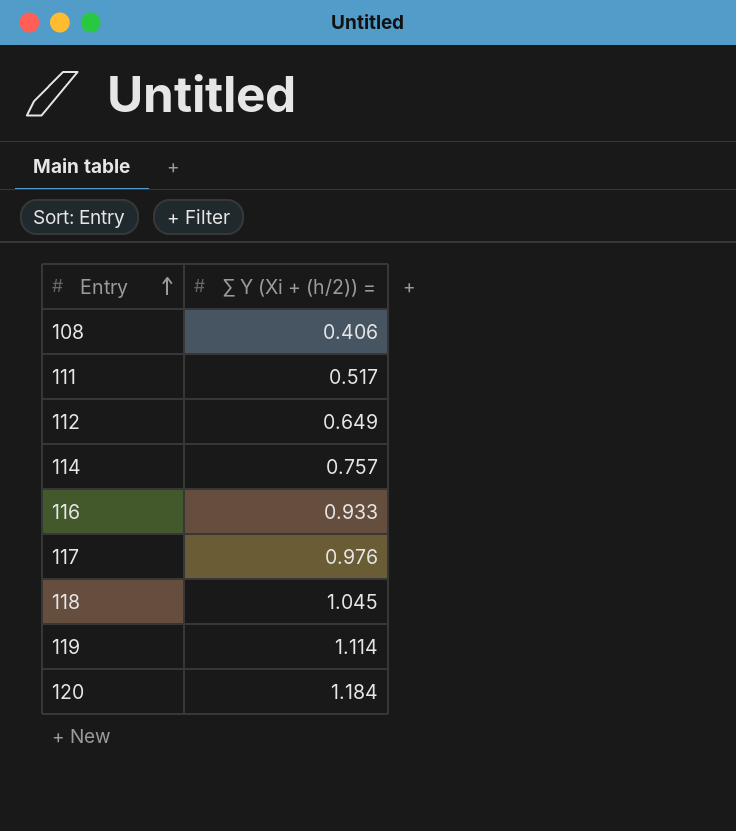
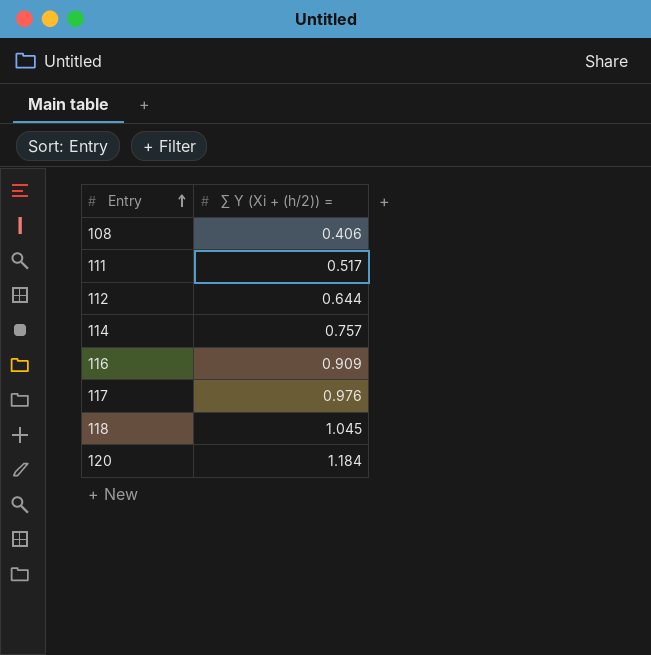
row 119: 1.114 -> none
112 | ∑ Y (Xi + (h/2)) =: 0.649 -> 0.644
116 | ∑ Y (Xi + (h/2)) =: 0.933 -> 0.909

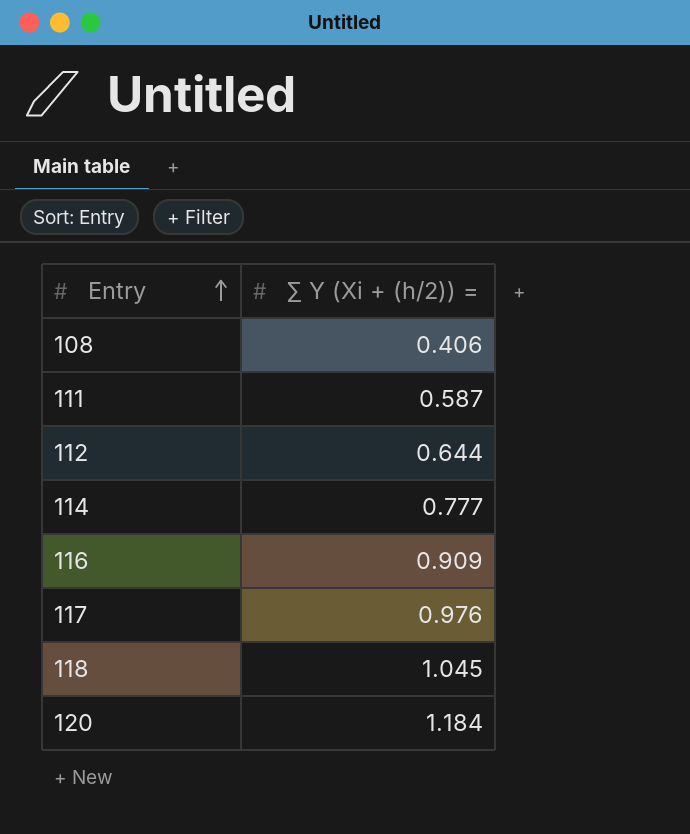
111 | ∑ Y (Xi + (h/2)) =: 0.517 -> 0.587
114 | ∑ Y (Xi + (h/2)) =: 0.757 -> 0.777

